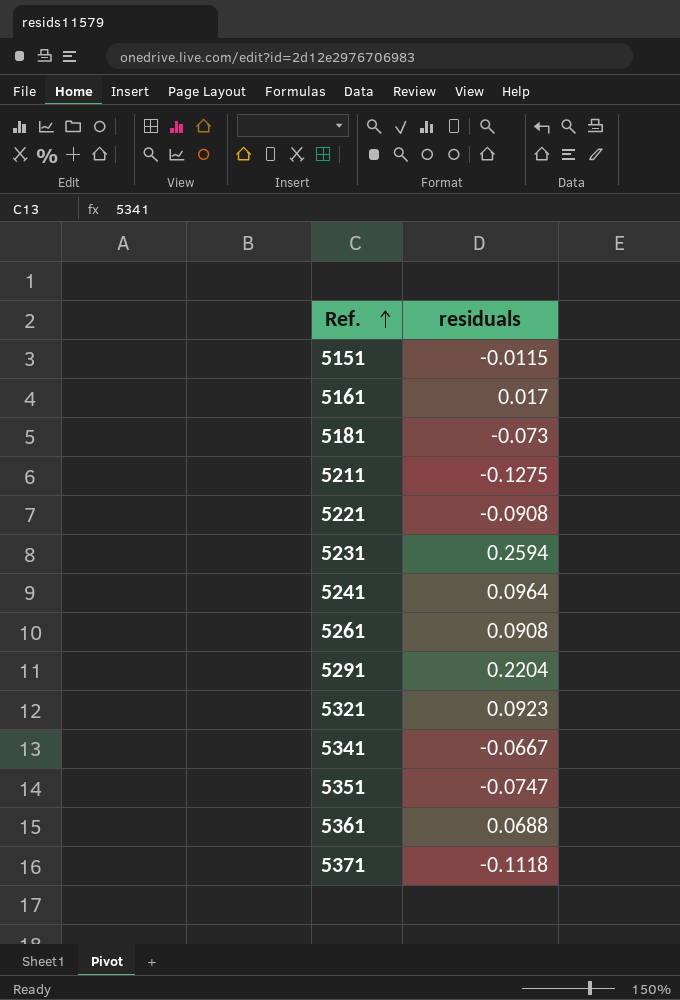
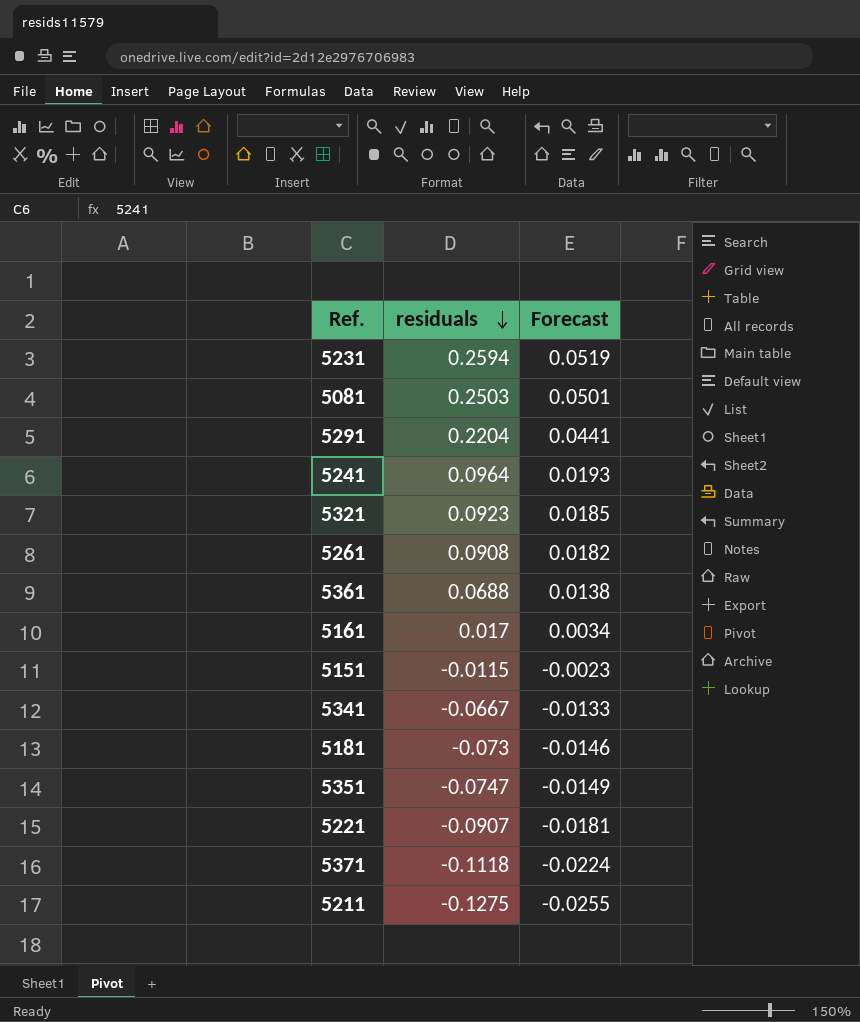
row order: Ref. ascending -> residuals descending
column Forecast | formula: none -> [residuals] * 0.2
row 5081: none -> 0.2503 | 0.0501
5221 | residuals: -0.0908 -> -0.0907

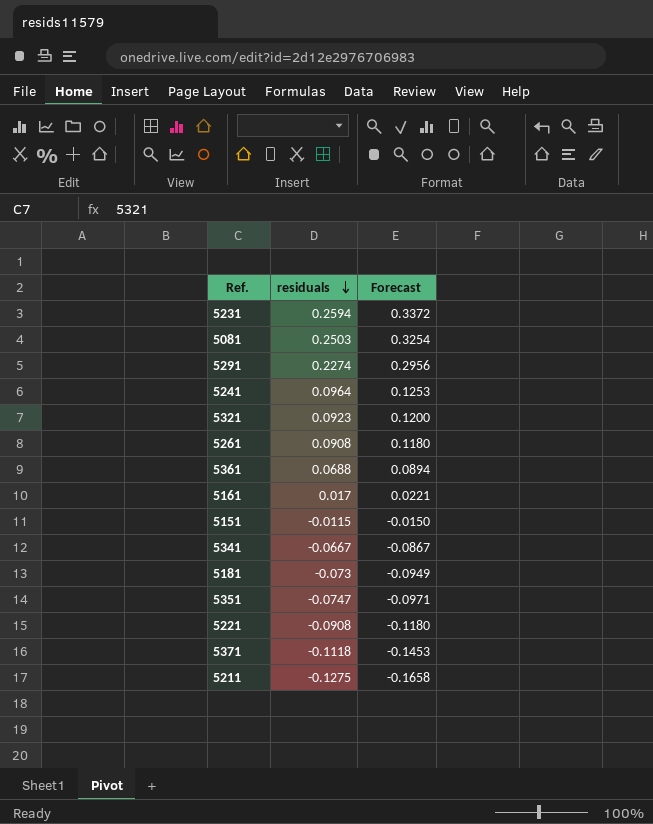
column Forecast | formula: [residuals] * 0.2 -> [residuals] * 1.3
5291 | residuals: 0.2204 -> 0.2274
5221 | residuals: -0.0907 -> -0.0908

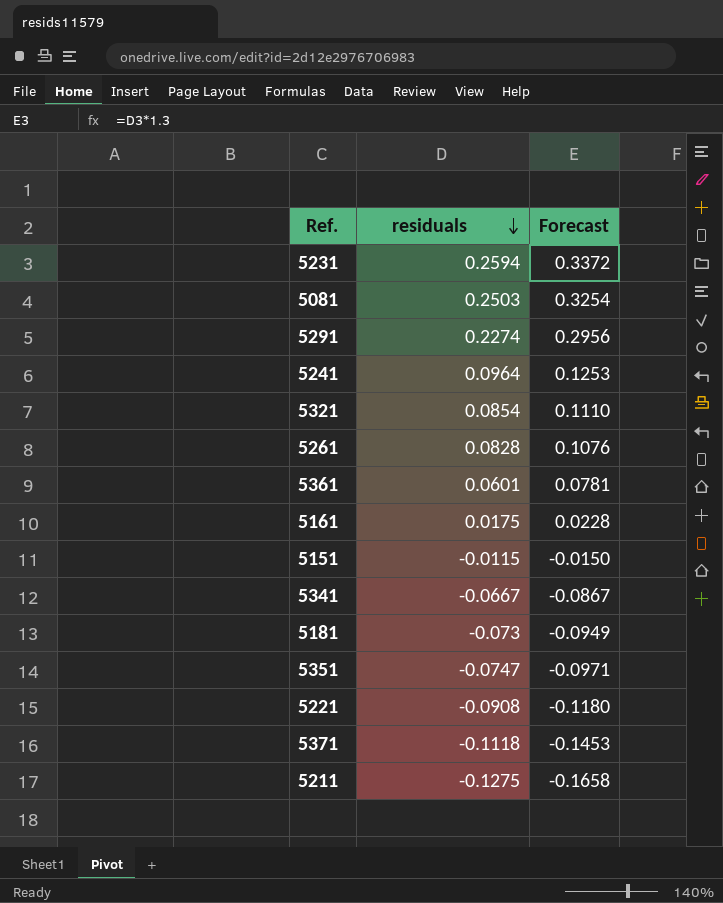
5321 | residuals: 0.0923 -> 0.0854
5321 | Forecast: 0.1200 -> 0.1110
5261 | residuals: 0.0908 -> 0.0828
5261 | Forecast: 0.1180 -> 0.1076
5361 | residuals: 0.0688 -> 0.0601
5361 | Forecast: 0.0894 -> 0.0781
5161 | residuals: 0.017 -> 0.0175
5161 | Forecast: 0.0221 -> 0.0228

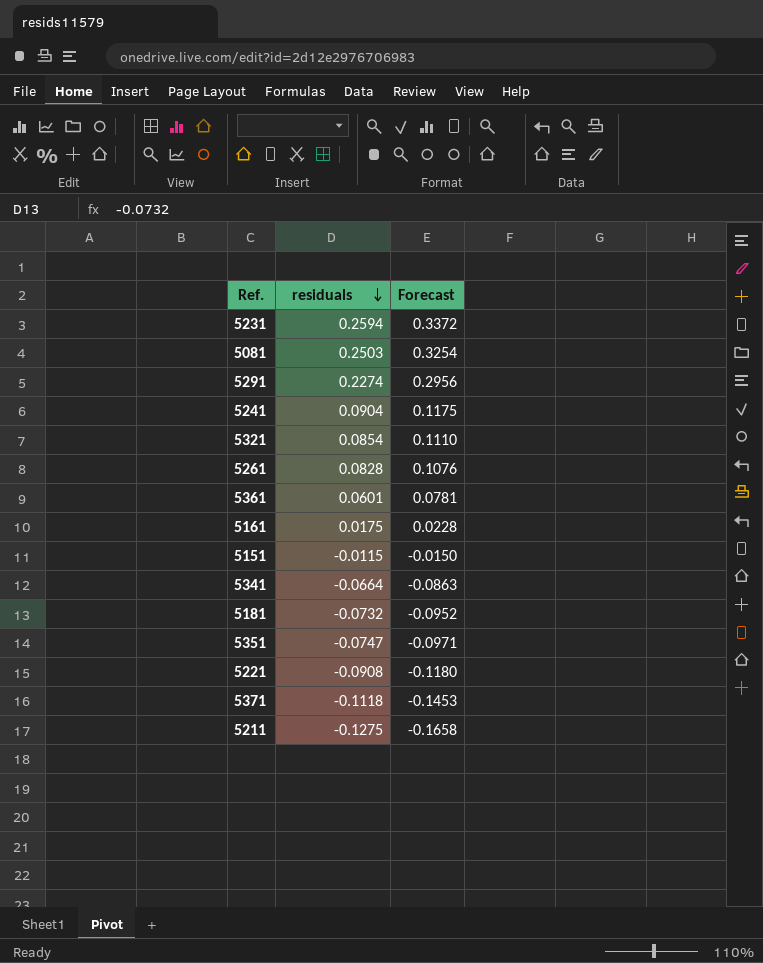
5241 | residuals: 0.0964 -> 0.0904
5241 | Forecast: 0.1253 -> 0.1175
5341 | residuals: -0.0667 -> -0.0664
5341 | Forecast: -0.0867 -> -0.0863
5181 | residuals: -0.073 -> -0.0732
5181 | Forecast: -0.0949 -> -0.0952

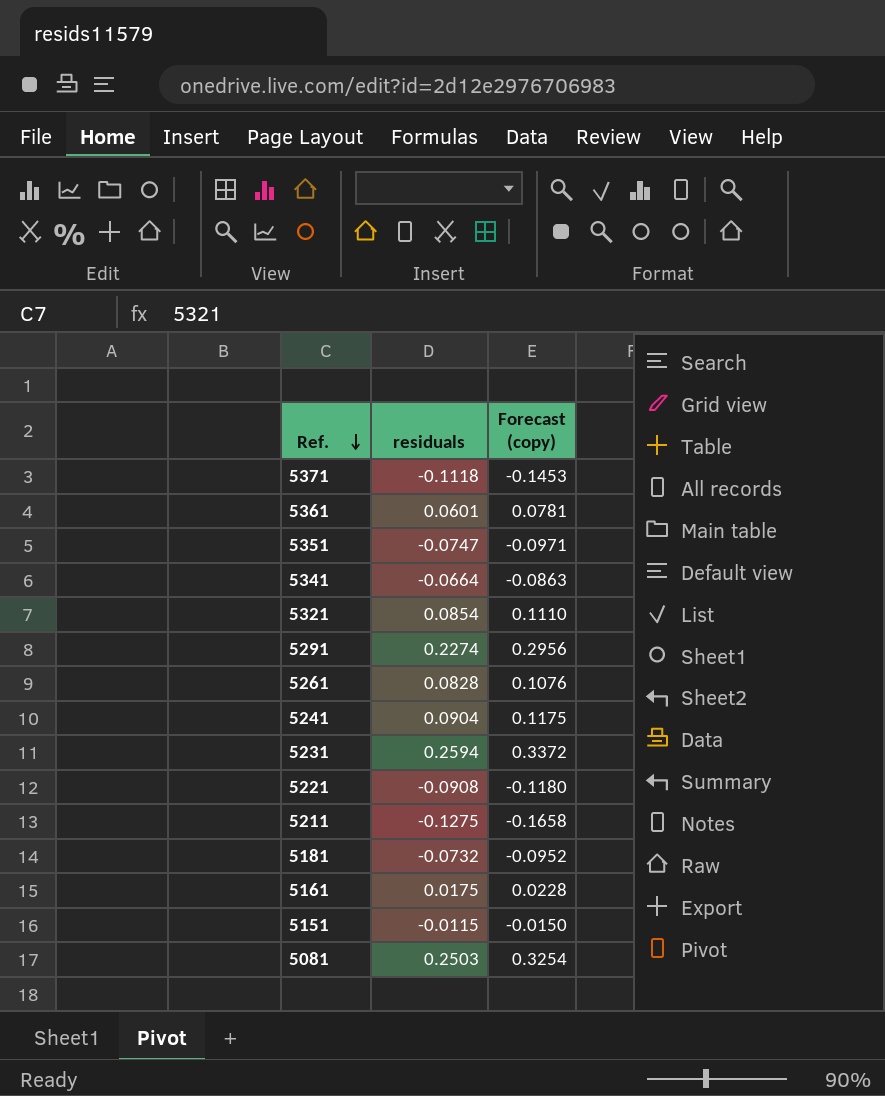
row order: residuals descending -> Ref. descending
column name: Forecast -> Forecast (copy)

